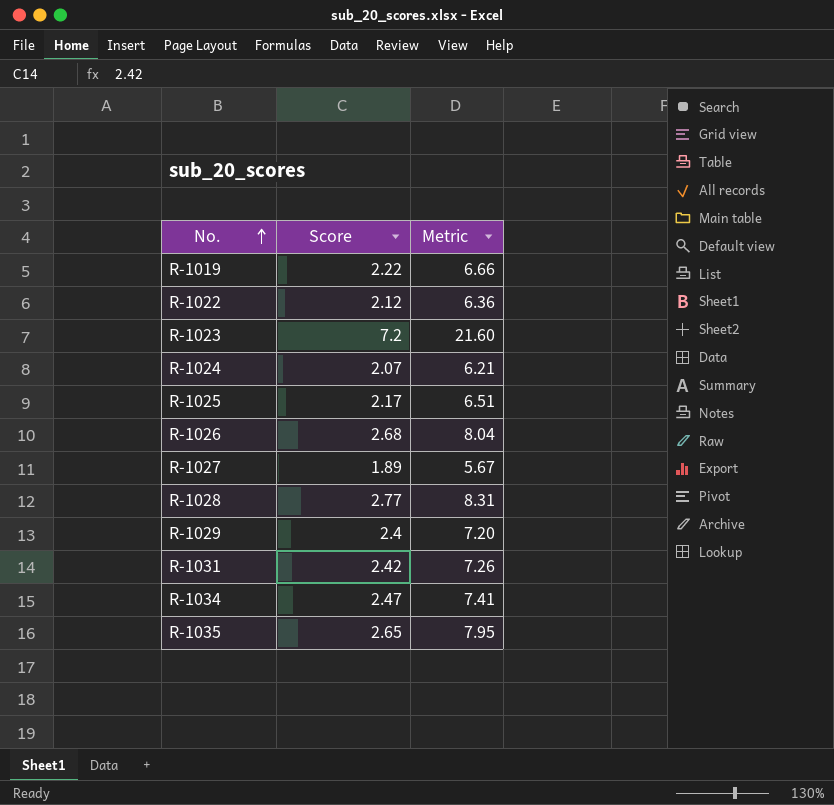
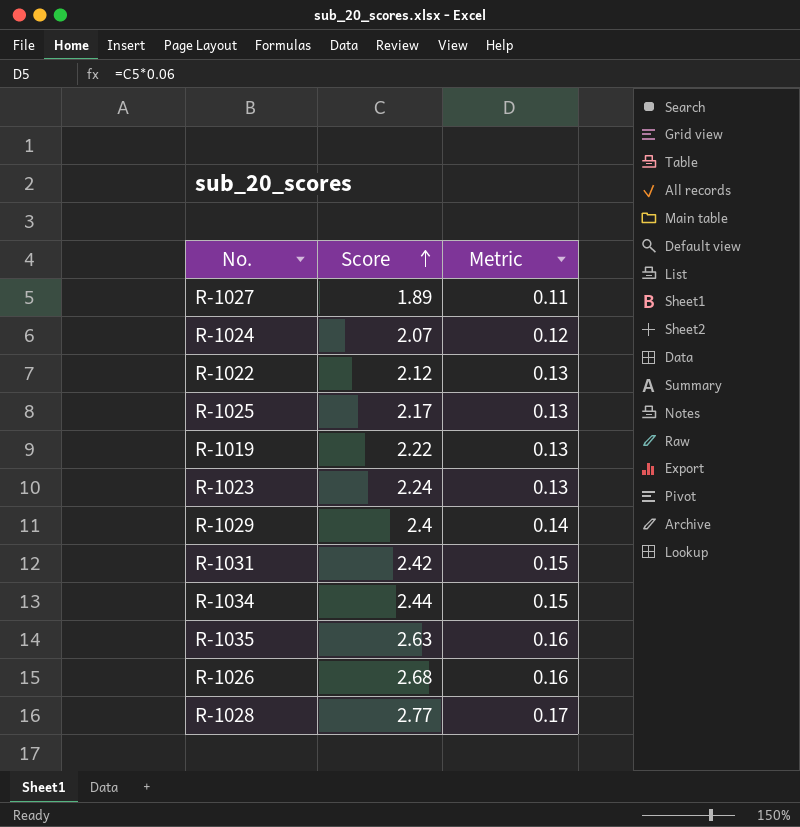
row order: No. ascending -> Score ascending
column Metric | formula: [Score] * 3 -> [Score] * 0.06
R-1023 | Score: 7.2 -> 2.24
R-1034 | Score: 2.47 -> 2.44
R-1035 | Score: 2.65 -> 2.63

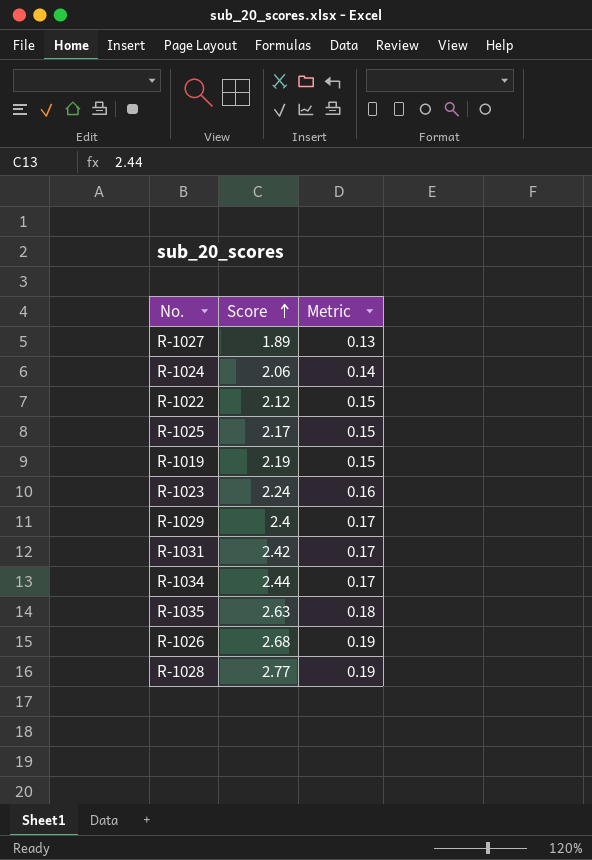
column Metric | formula: [Score] * 0.06 -> [Score] * 0.07
R-1024 | Score: 2.07 -> 2.06
R-1019 | Score: 2.22 -> 2.19

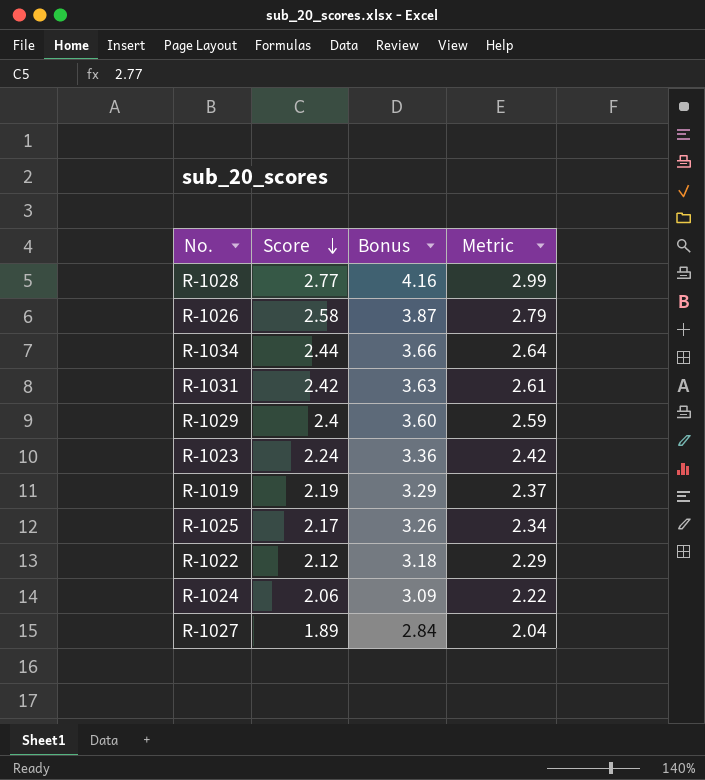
row order: Score ascending -> Score descending
column Bonus | formula: none -> [Score] * 1.5
column Metric | formula: [Score] * 0.07 -> [Score] * 1.08
row R-1035: 2.63 | 0.18 -> none
R-1026 | Score: 2.68 -> 2.58

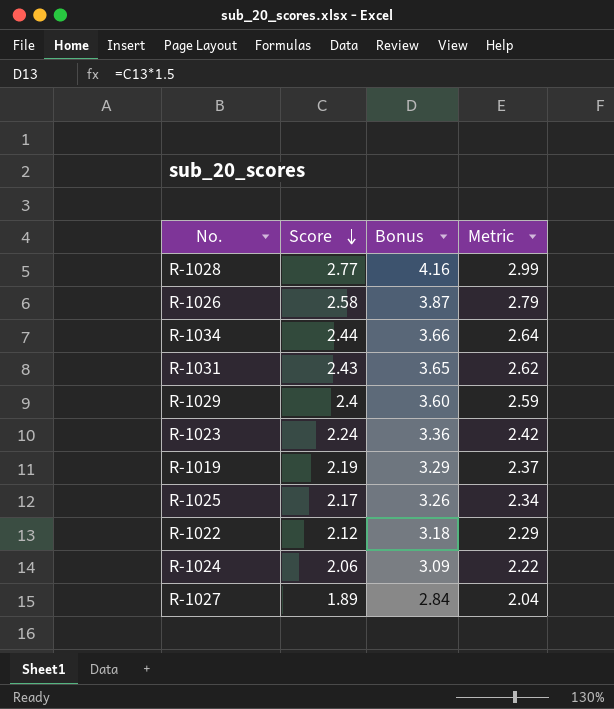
R-1031 | Score: 2.42 -> 2.43
R-1031 | Bonus: 3.63 -> 3.65
R-1031 | Metric: 2.61 -> 2.62

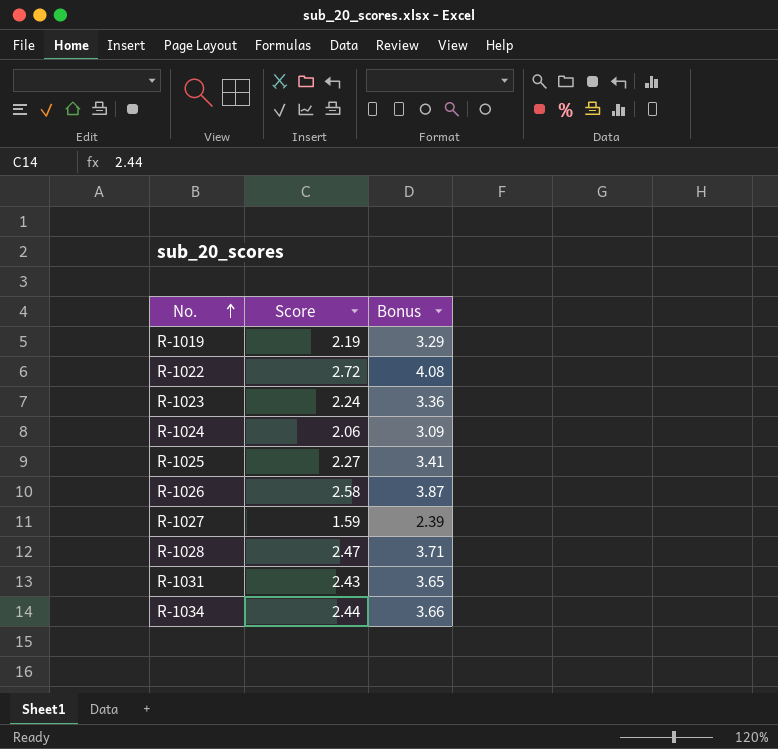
row order: Score descending -> No. ascending
column Metric | formula: [Score] * 1.08 -> none
row R-1029: 2.4 | 3.60 | 2.59 -> none
R-1022 | Score: 2.12 -> 2.72
R-1022 | Bonus: 3.18 -> 4.08
R-1025 | Score: 2.17 -> 2.27
R-1025 | Bonus: 3.26 -> 3.41
R-1027 | Score: 1.89 -> 1.59
R-1027 | Bonus: 2.84 -> 2.39
R-1028 | Score: 2.77 -> 2.47
R-1028 | Bonus: 4.16 -> 3.71

